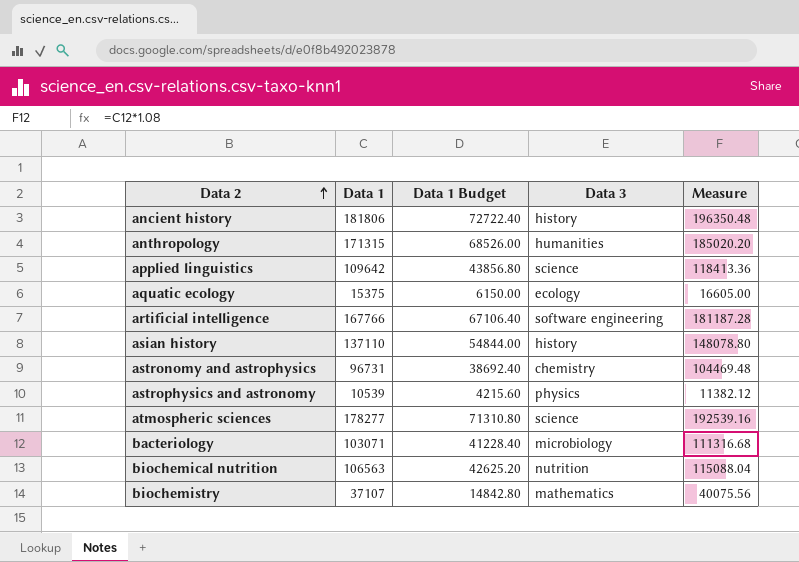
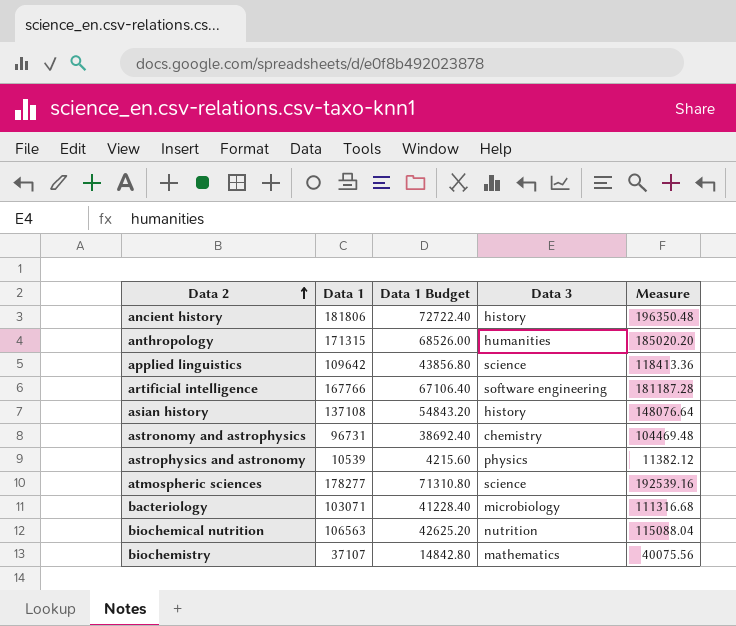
row aquatic ecology: 15375 | 6150.00 | ecology | 16605.00 -> none
asian history | Data 1: 137110 -> 137108
asian history | Data 1 Budget: 54844.00 -> 54843.20
asian history | Measure: 148078.80 -> 148076.64

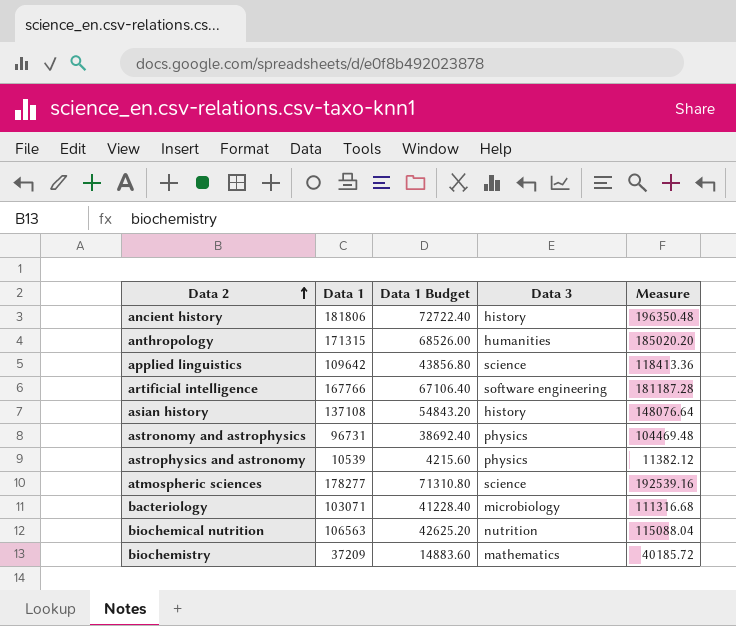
astronomy and astrophysics | Data 3: chemistry -> physics
biochemistry | Data 1: 37107 -> 37209
biochemistry | Data 1 Budget: 14842.80 -> 14883.60
biochemistry | Measure: 40075.56 -> 40185.72

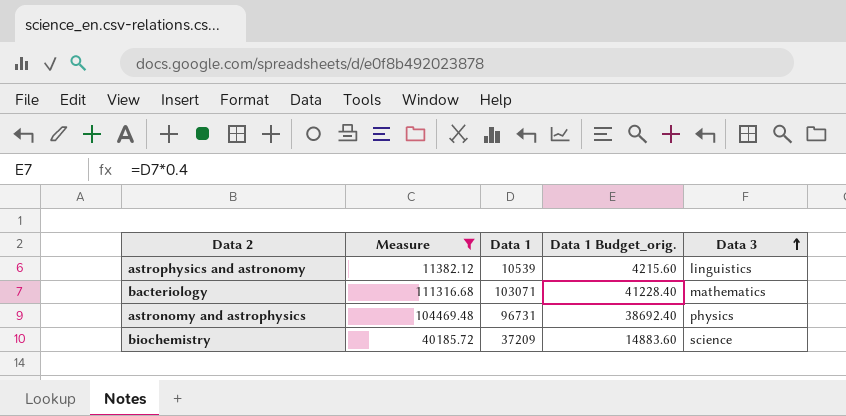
filter: none -> Measure <= 111316.68
row order: Data 2 ascending -> Data 3 ascending
column Measure | position: 5 -> 2
column name: Data 1 Budget -> Data 1 Budget_orig.
astrophysics and astronomy | Data 3: physics -> linguistics
bacteriology | Data 3: microbiology -> mathematics
biochemistry | Data 3: mathematics -> science

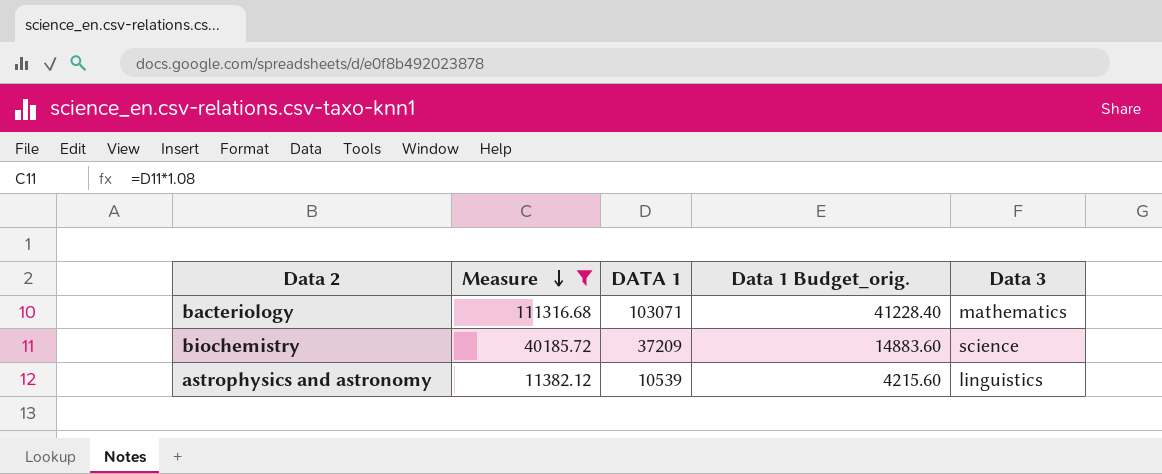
row order: Data 3 ascending -> Measure descending
column name: Data 1 -> DATA 1
row astronomy and astrophysics: 104469.48 | 96731 | 38692.40 | physics -> none

